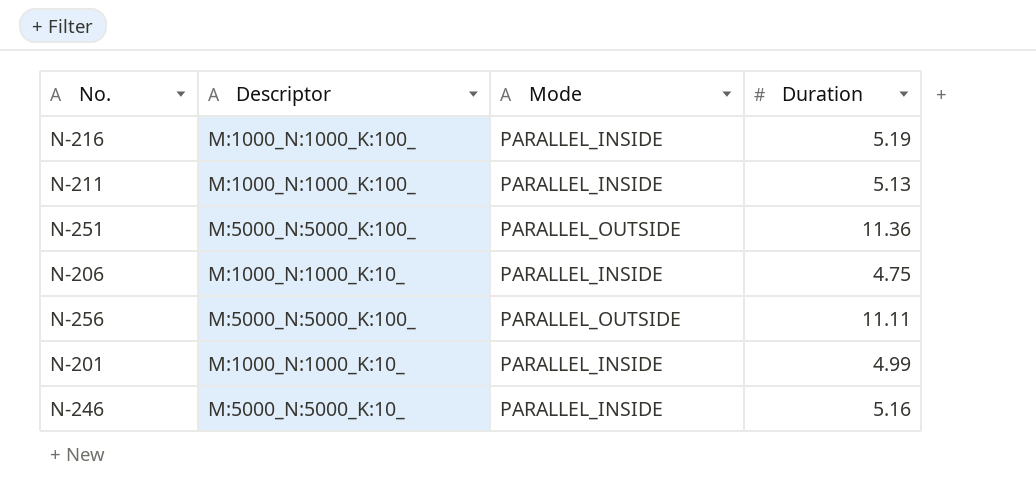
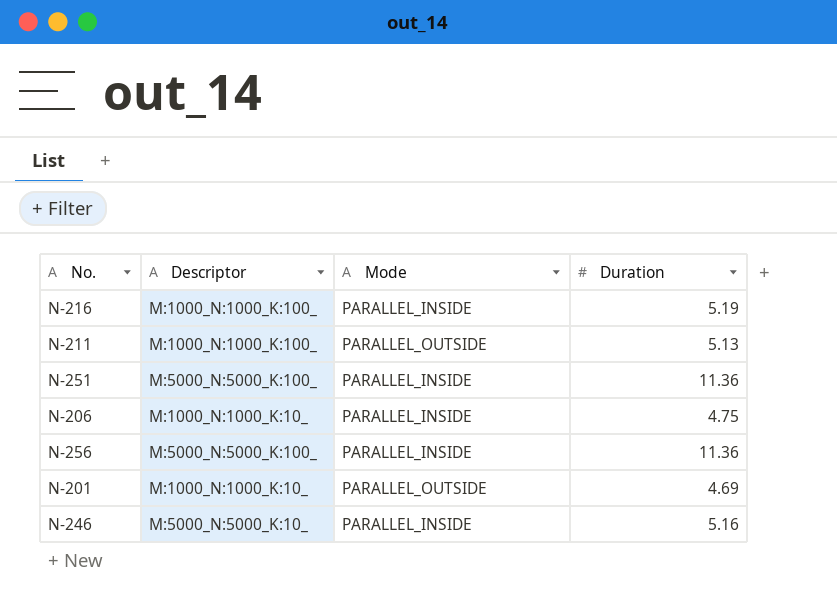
N-211 | Mode: PARALLEL_INSIDE -> PARALLEL_OUTSIDE
N-251 | Mode: PARALLEL_OUTSIDE -> PARALLEL_INSIDE
N-256 | Mode: PARALLEL_OUTSIDE -> PARALLEL_INSIDE
N-256 | Duration: 11.11 -> 11.36
N-201 | Mode: PARALLEL_INSIDE -> PARALLEL_OUTSIDE
N-201 | Duration: 4.99 -> 4.69

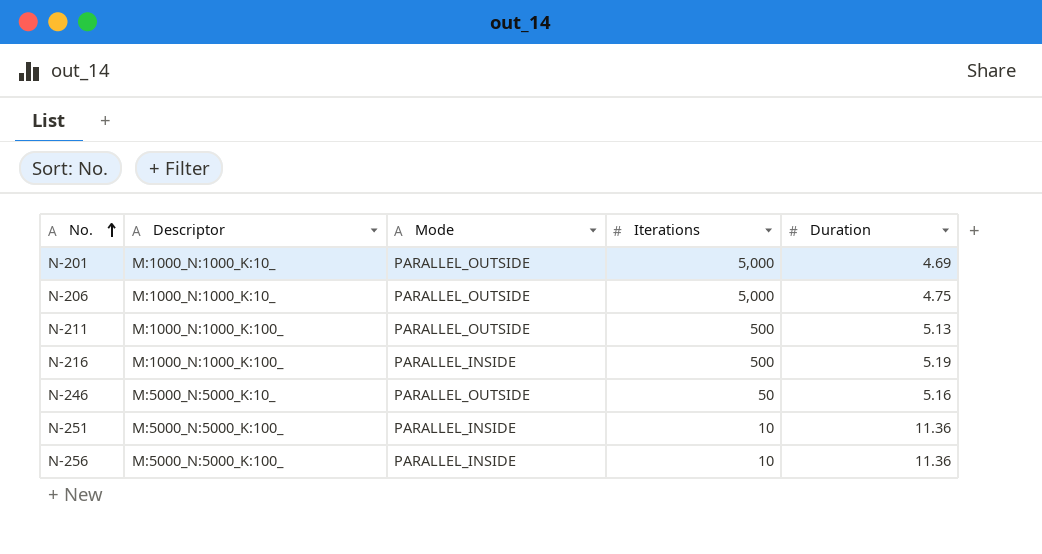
row order: none -> No. ascending
column Iterations | position: none -> 4
N-206 | Mode: PARALLEL_INSIDE -> PARALLEL_OUTSIDE
N-246 | Mode: PARALLEL_INSIDE -> PARALLEL_OUTSIDE

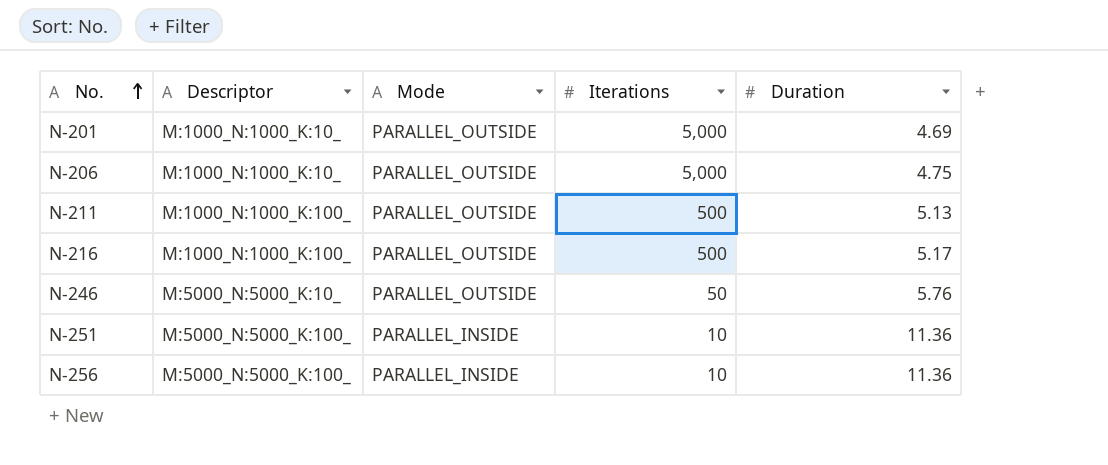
N-216 | Mode: PARALLEL_INSIDE -> PARALLEL_OUTSIDE
N-216 | Duration: 5.19 -> 5.17
N-246 | Duration: 5.16 -> 5.76

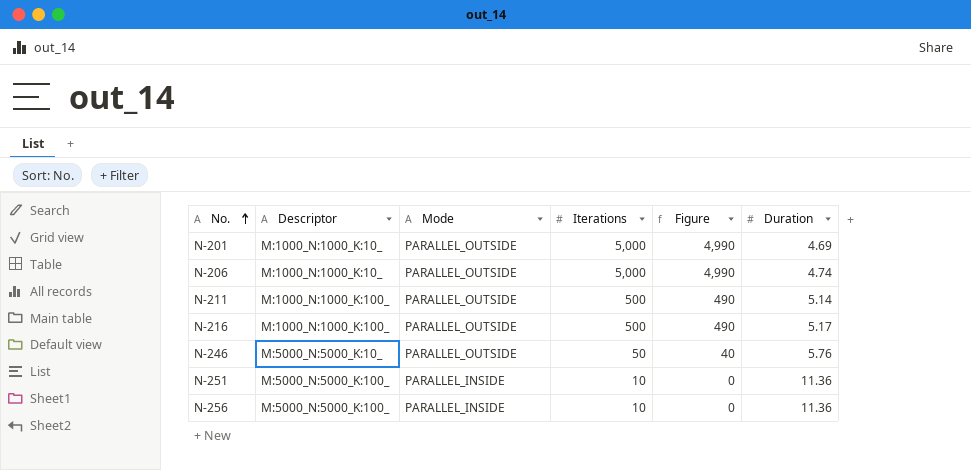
column Figure | formula: none -> [Iterations] - 10
N-206 | Duration: 4.75 -> 4.74
N-211 | Duration: 5.13 -> 5.14

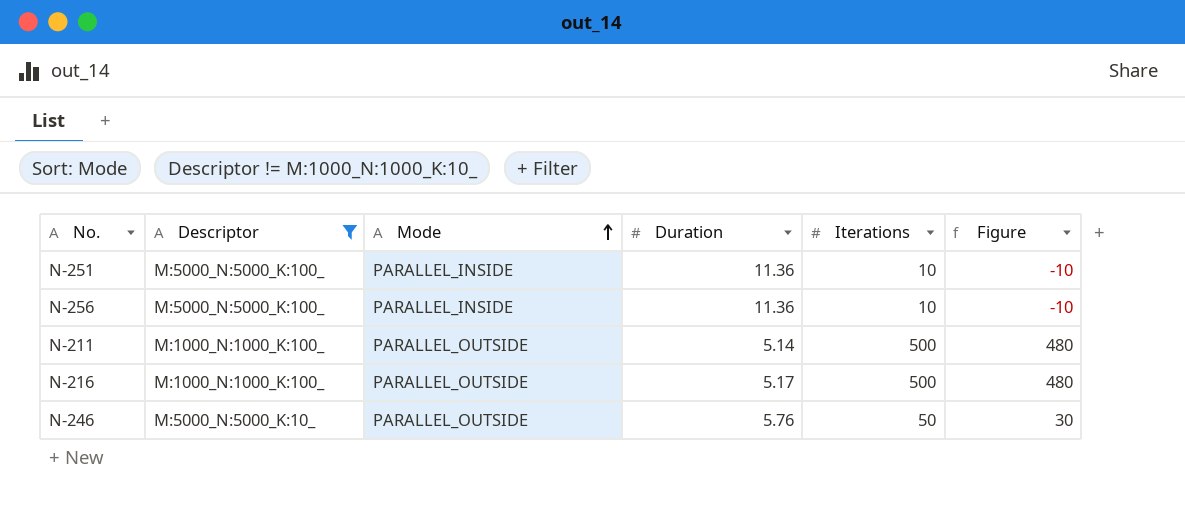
filter: none -> Descriptor != M:1000_N:1000_K:10_
row order: No. ascending -> Mode ascending
column Duration | position: 6 -> 4
column Figure | formula: [Iterations] - 10 -> [Iterations] - 20

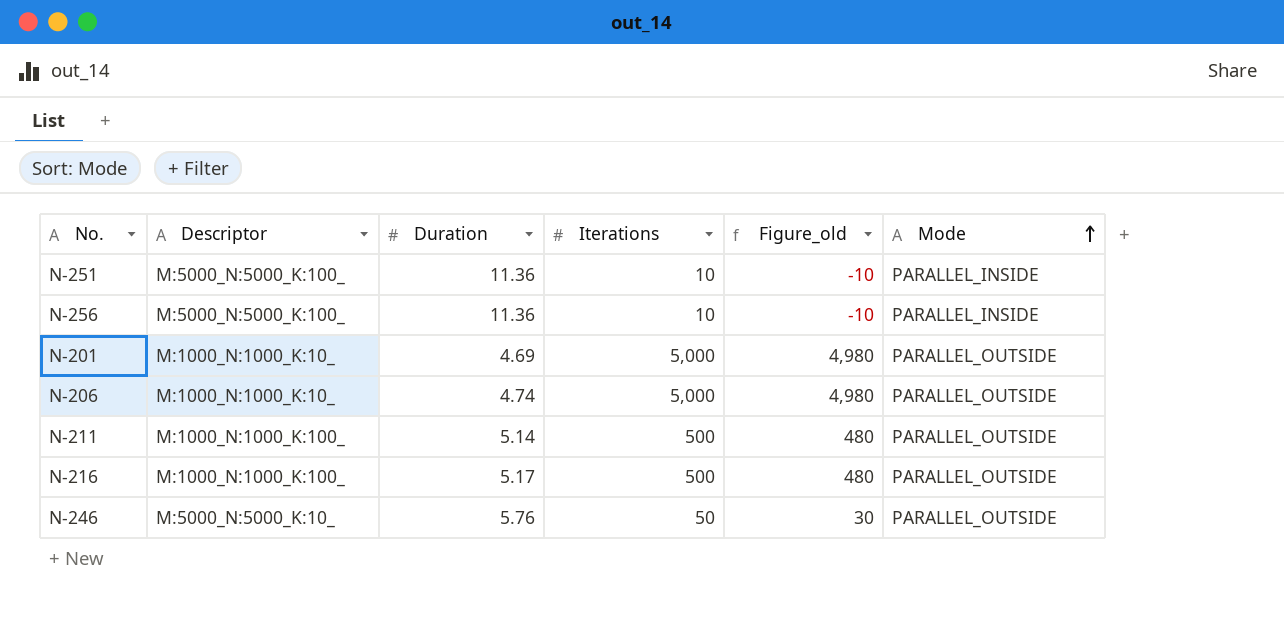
filter: Descriptor != M:1000_N:1000_K:10_ -> none
column name: Figure -> Figure_old
column Mode | position: 3 -> 6

